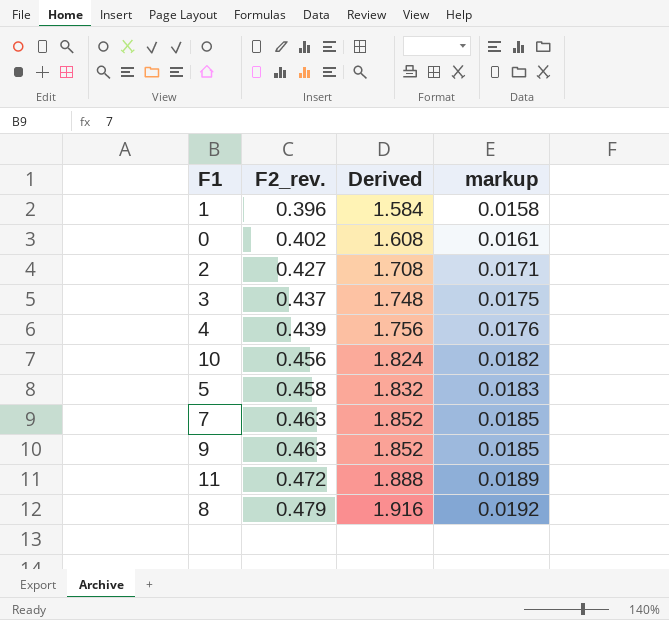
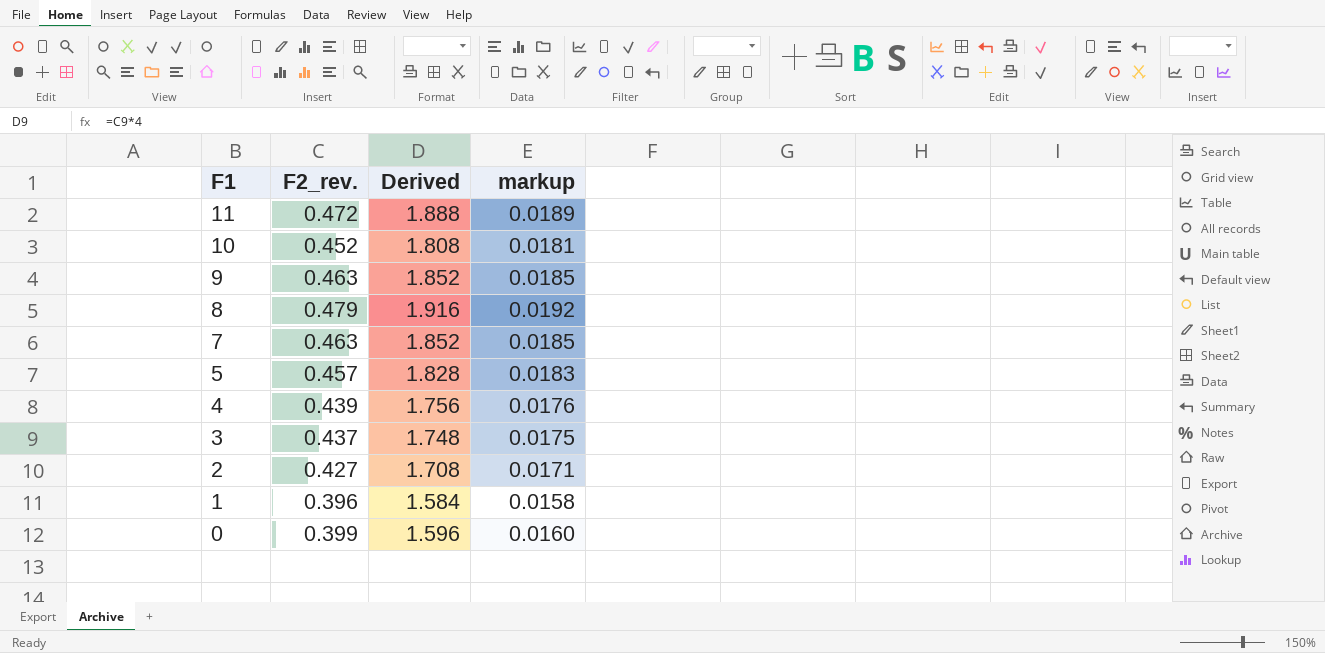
row order: F2_rev. ascending -> F1 descending
10 | F2_rev.: 0.456 -> 0.452
10 | Derived: 1.824 -> 1.808
10 | markup: 0.0182 -> 0.0181
5 | F2_rev.: 0.458 -> 0.457
5 | Derived: 1.832 -> 1.828
0 | F2_rev.: 0.402 -> 0.399
0 | Derived: 1.608 -> 1.596
0 | markup: 0.0161 -> 0.0160

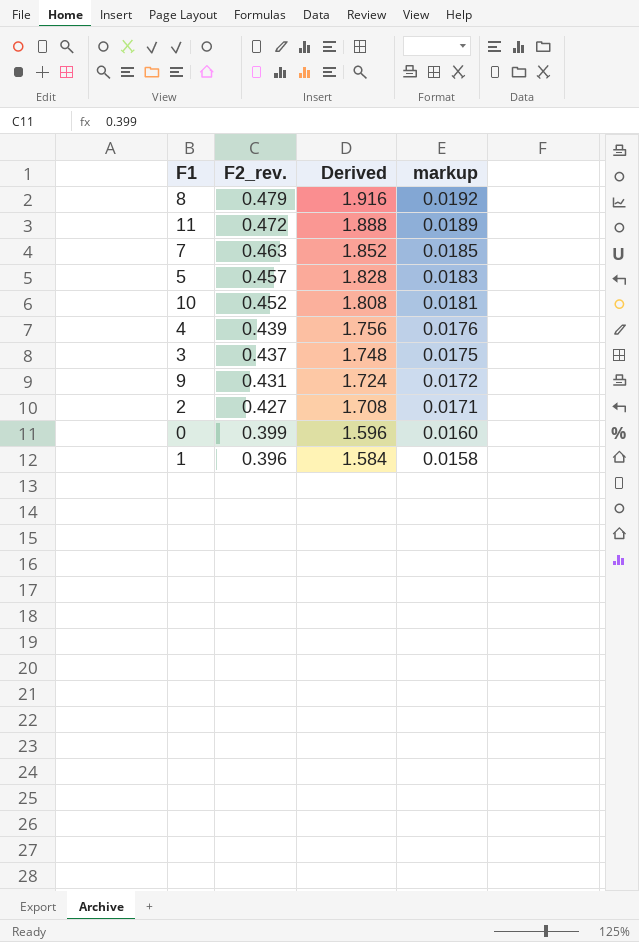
row order: F1 descending -> F2_rev. descending
9 | F2_rev.: 0.463 -> 0.431
9 | Derived: 1.852 -> 1.724
9 | markup: 0.0185 -> 0.0172

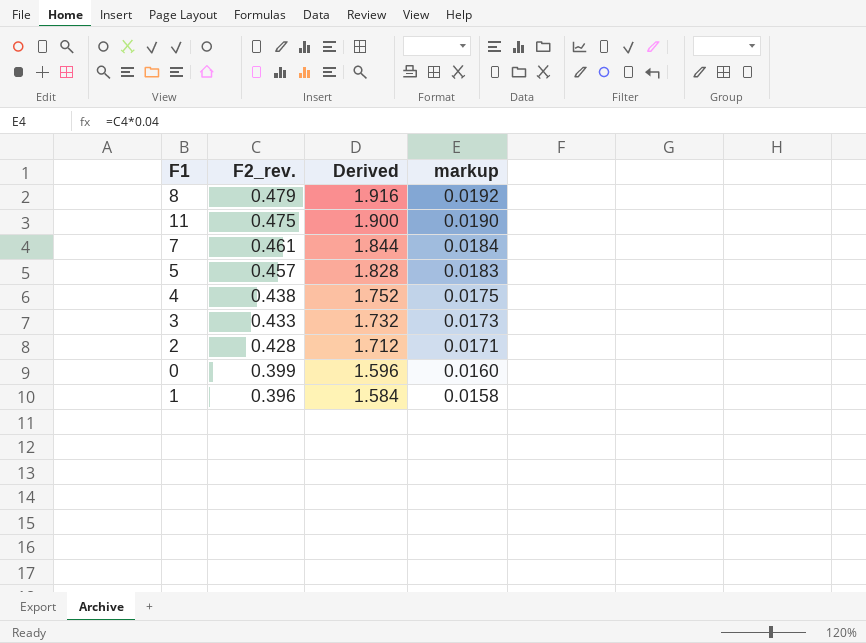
row 10: 0.452 | 1.808 | 0.0181 -> none
row 9: 0.431 | 1.724 | 0.0172 -> none
11 | F2_rev.: 0.472 -> 0.475
11 | Derived: 1.888 -> 1.900
11 | markup: 0.0189 -> 0.0190
7 | F2_rev.: 0.463 -> 0.461
7 | Derived: 1.852 -> 1.844
7 | markup: 0.0185 -> 0.0184
4 | F2_rev.: 0.439 -> 0.438
4 | Derived: 1.756 -> 1.752
4 | markup: 0.0176 -> 0.0175
3 | F2_rev.: 0.437 -> 0.433
3 | Derived: 1.748 -> 1.732
3 | markup: 0.0175 -> 0.0173
2 | F2_rev.: 0.427 -> 0.428
2 | Derived: 1.708 -> 1.712

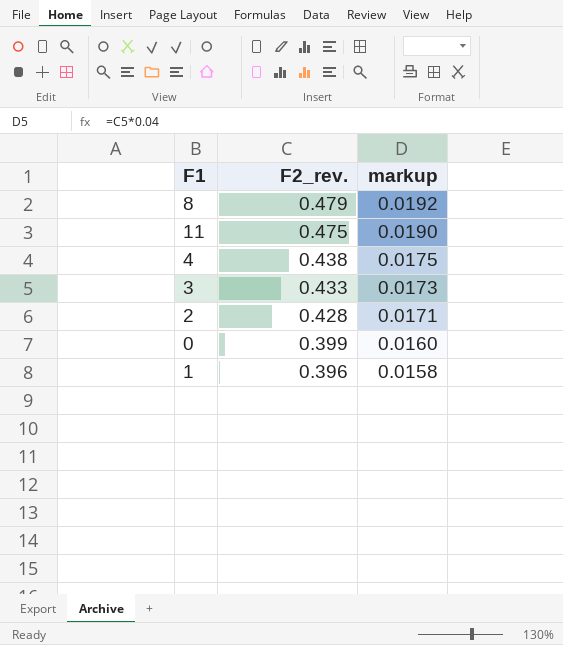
column Derived | formula: [F2_rev.] * 4 -> none
row 7: 0.461 | 1.844 | 0.0184 -> none
row 5: 0.457 | 1.828 | 0.0183 -> none

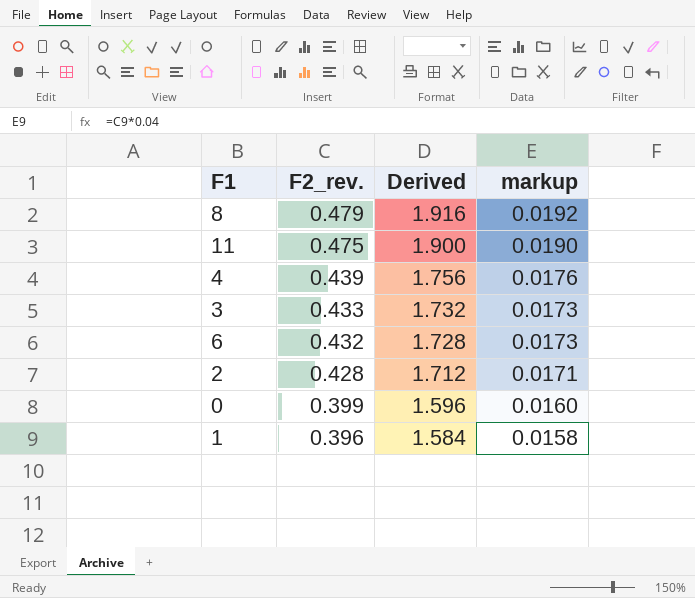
column Derived | formula: none -> [F2_rev.] * 4
4 | F2_rev.: 0.438 -> 0.439
4 | markup: 0.0175 -> 0.0176
row 6: none -> 0.432 | 1.728 | 0.0173

